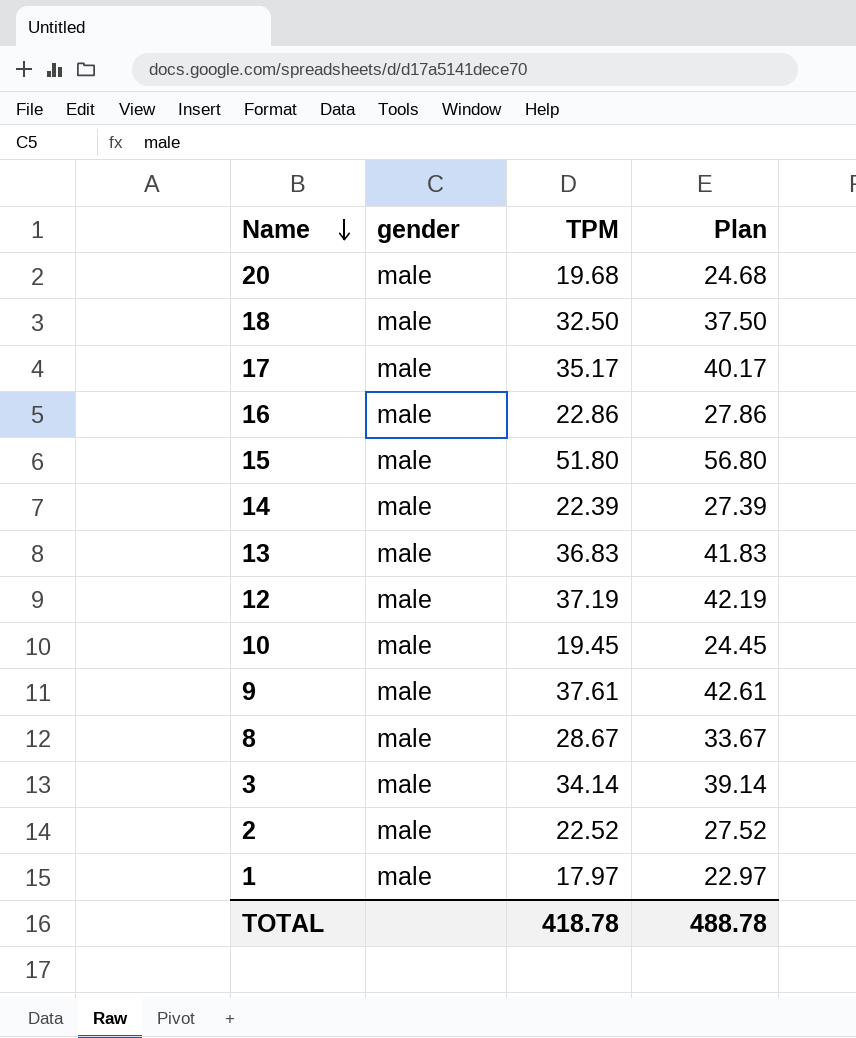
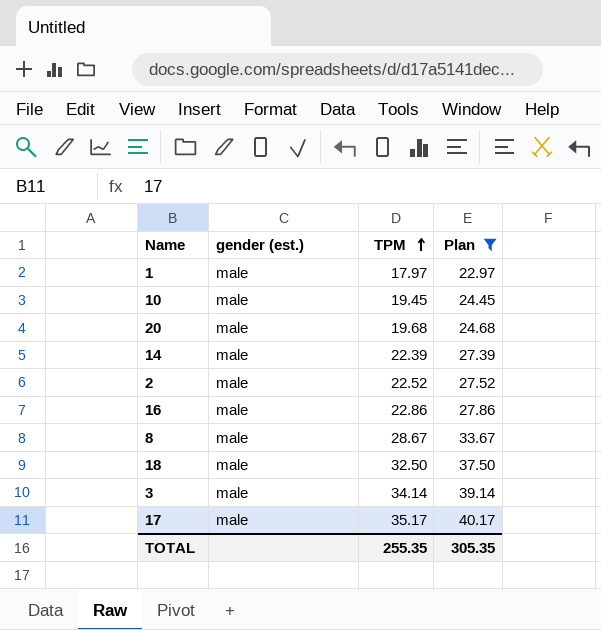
filter: none -> Plan <= 40.17
row order: Name descending -> TPM ascending
column name: gender -> gender (est.)
TOTAL | TPM: 418.78 -> 255.35
TOTAL | Plan: 488.78 -> 305.35

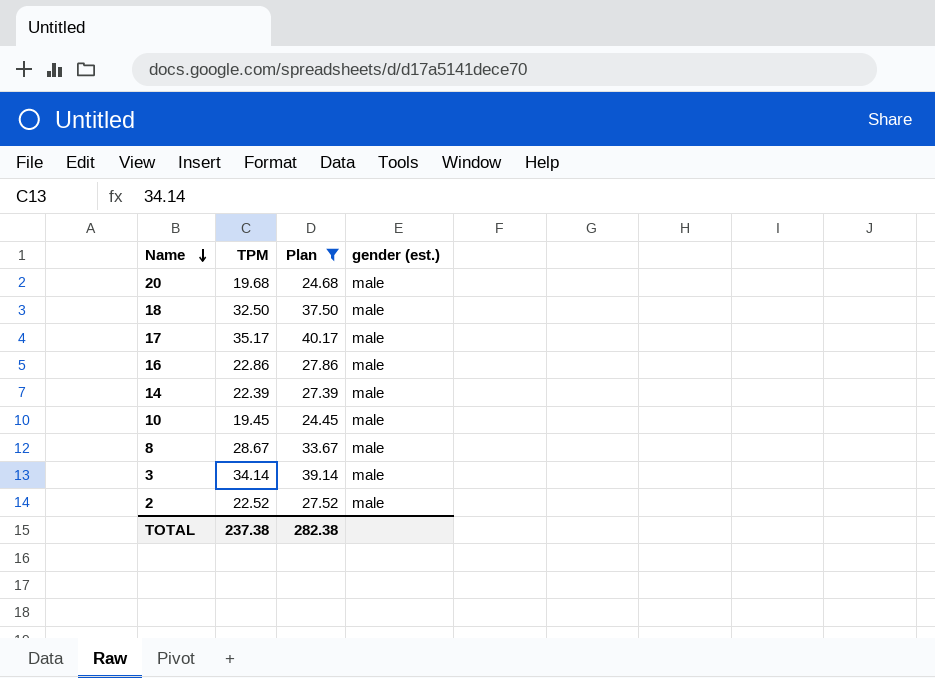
row order: TPM ascending -> Name descending
column gender (est.) | position: 2 -> 4
row 1: male | 17.97 | 22.97 -> none
TOTAL | TPM: 255.35 -> 237.38
TOTAL | Plan: 305.35 -> 282.38

